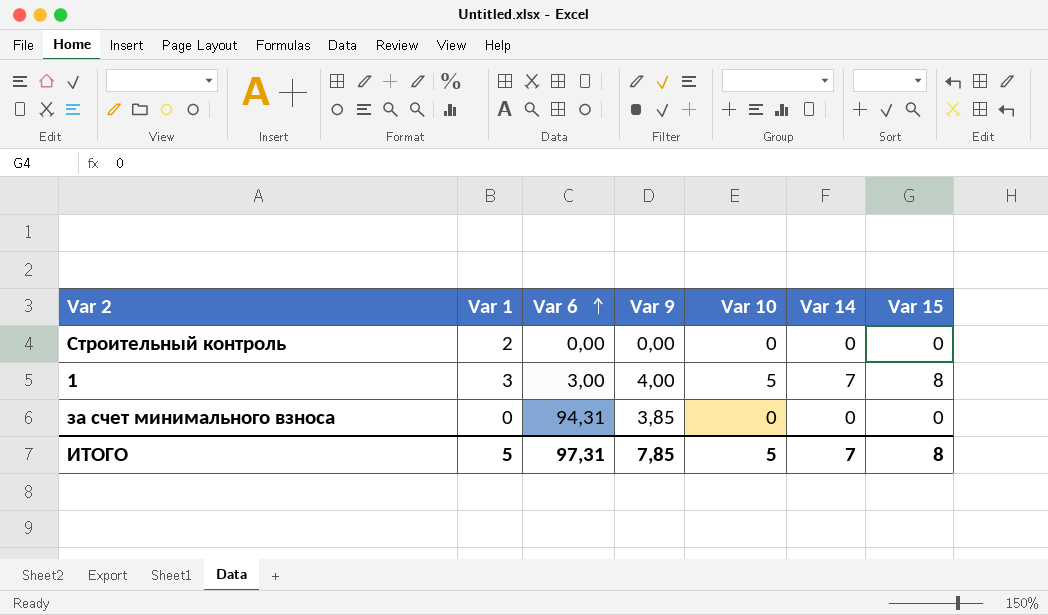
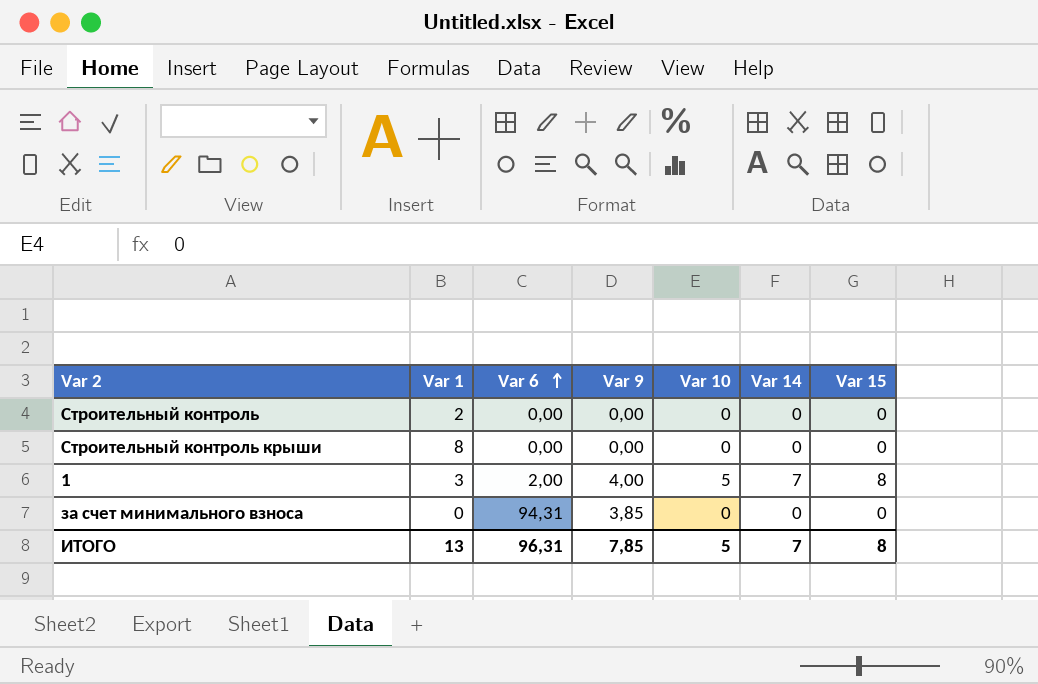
row Строительный контроль крыши: none -> 8 | 0,00 | 0,00 | 0 | 0 | 0
1 | Var 6: 3,00 -> 2,00
ИТОГО | Var 1: 5 -> 13
ИТОГО | Var 6: 97,31 -> 96,31

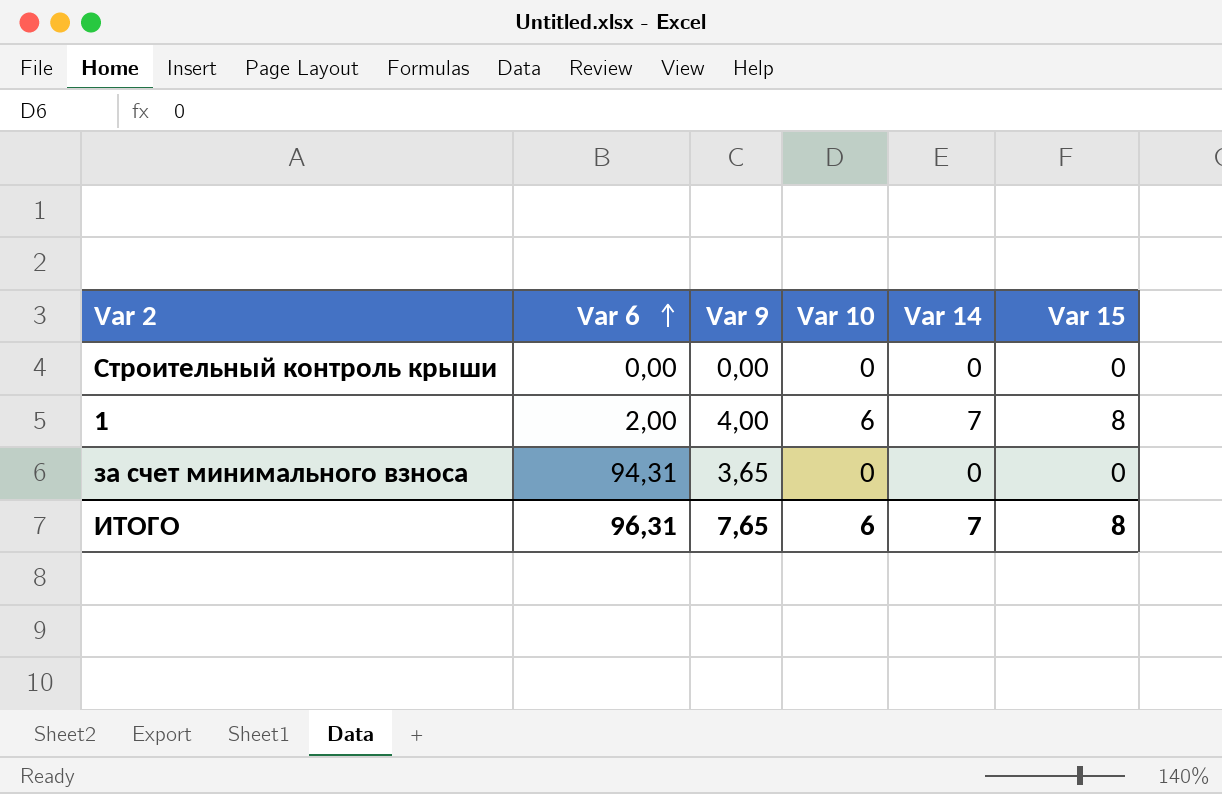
column Var 1 | position: 2 -> none
row Строительный контроль: 2 | 0,00 | 0,00 | 0 | 0 | 0 -> none
1 | Var 10: 5 -> 6
за счет минимального взноса | Var 9: 3,85 -> 3,65
ИТОГО | Var 9: 7,85 -> 7,65
ИТОГО | Var 10: 5 -> 6

